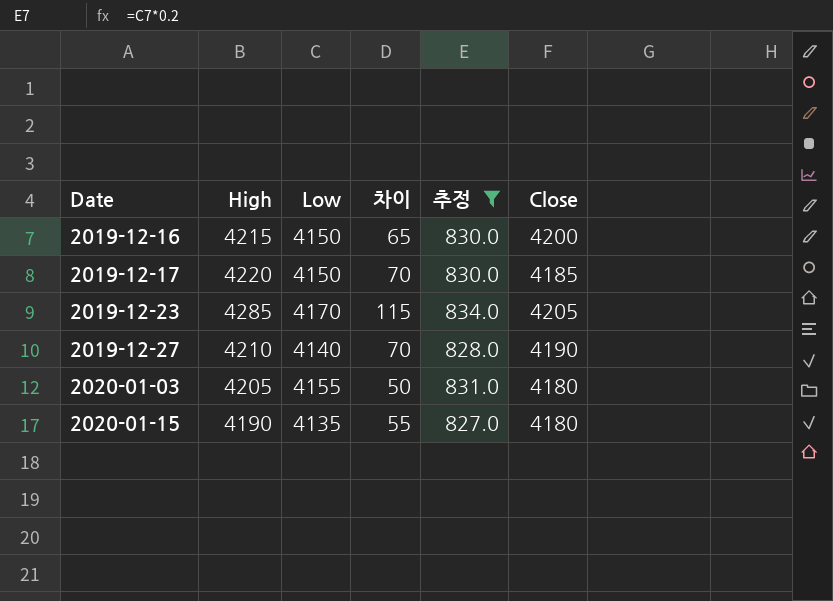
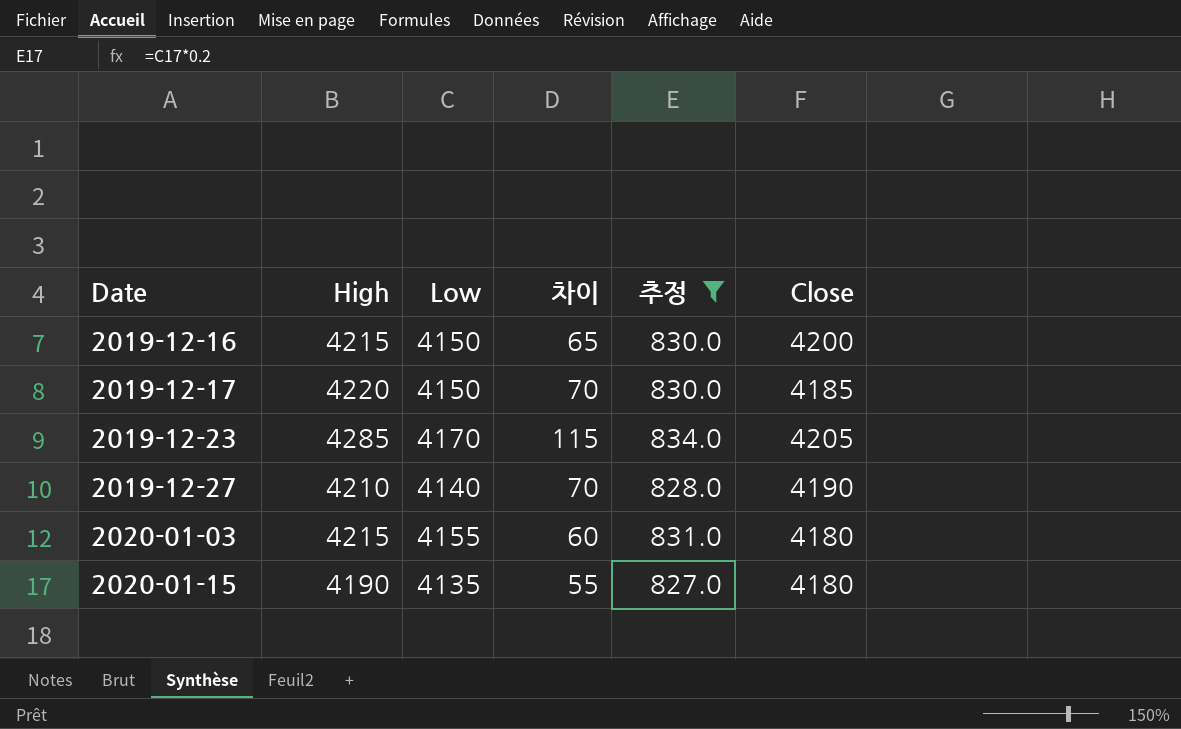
2020-01-03 | High: 4205 -> 4215
2020-01-03 | 차이: 50 -> 60

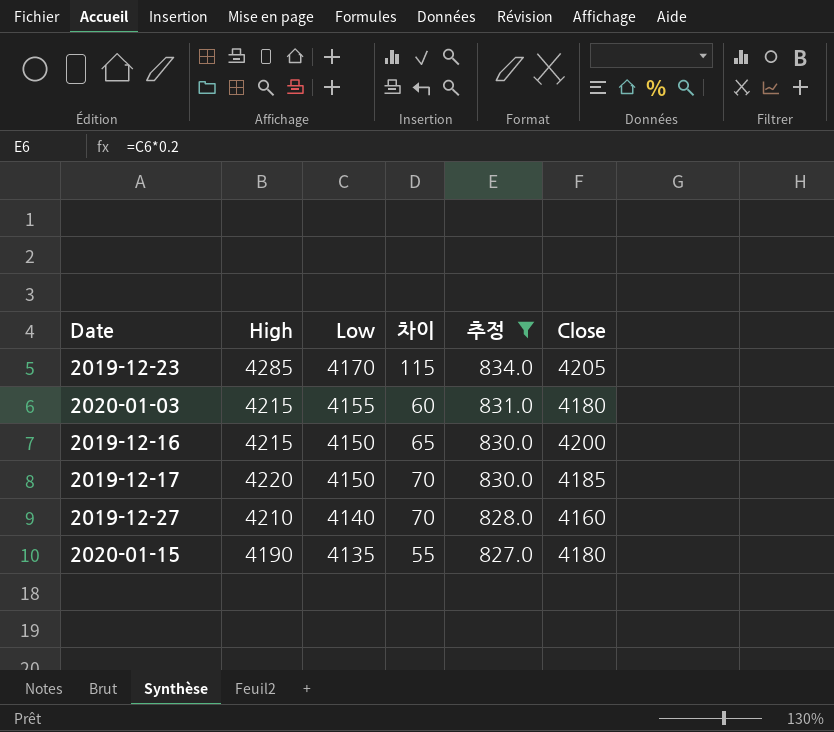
row order: Date ascending -> Low descending
2019-12-27 | Close: 4190 -> 4160

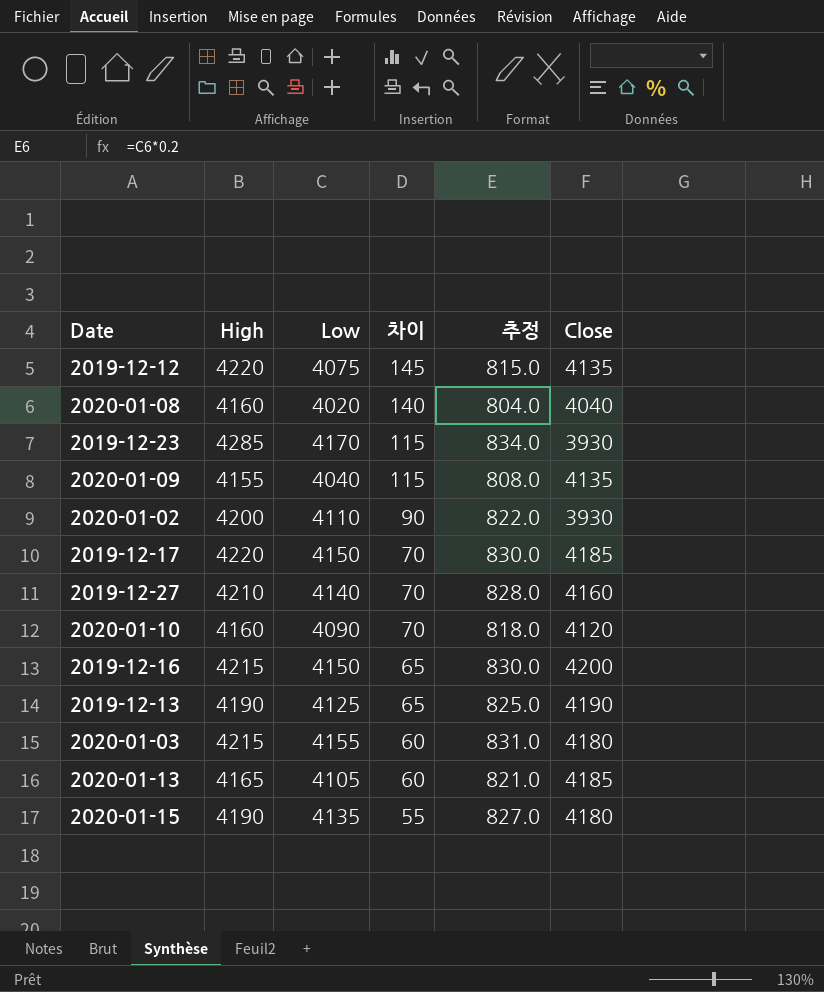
filter: 추정 >= 827.0 -> none
row order: Low descending -> 차이 descending
2019-12-23 | Close: 4205 -> 3930

